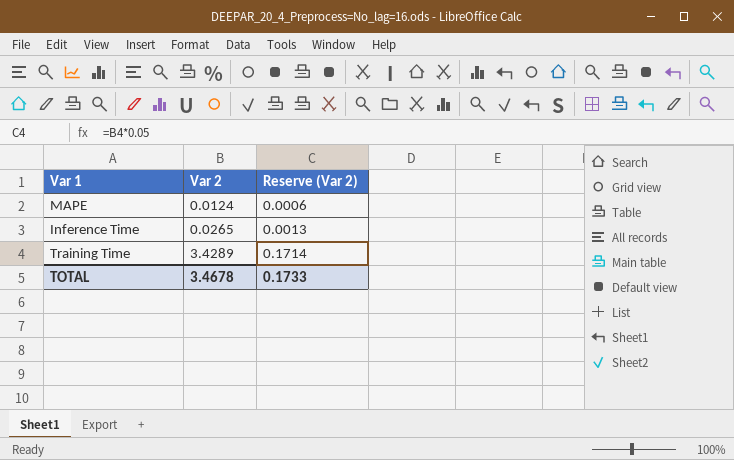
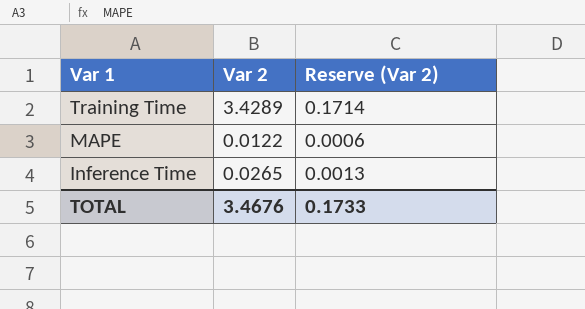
row order: Var 2 ascending -> Var 1 descending
MAPE | Var 2: 0.0124 -> 0.0122
TOTAL | Var 2: 3.4678 -> 3.4676

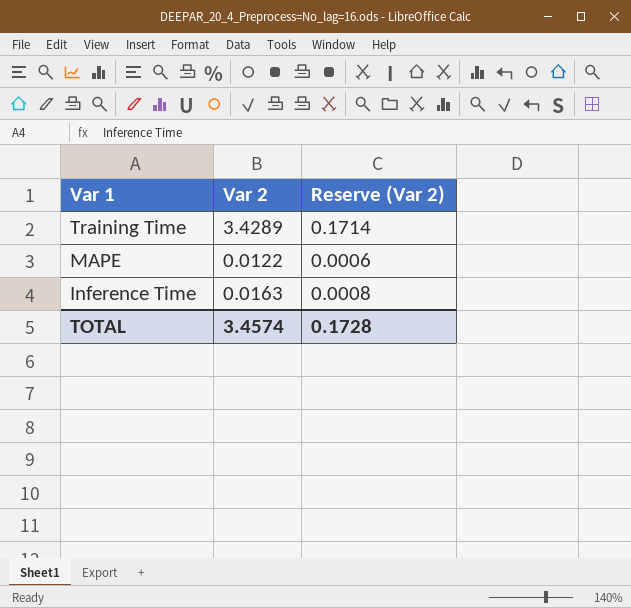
Inference Time | Var 2: 0.0265 -> 0.0163
Inference Time | Reserve (Var 2): 0.0013 -> 0.0008
TOTAL | Var 2: 3.4676 -> 3.4574
TOTAL | Reserve (Var 2): 0.1733 -> 0.1728

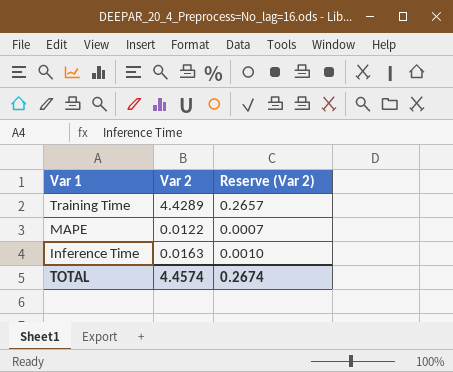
column Reserve (Var 2) | formula: [Var 2] * 0.05 -> [Var 2] * 0.06
Training Time | Var 2: 3.4289 -> 4.4289
TOTAL | Var 2: 3.4574 -> 4.4574
TOTAL | Reserve (Var 2): 0.1728 -> 0.2674

